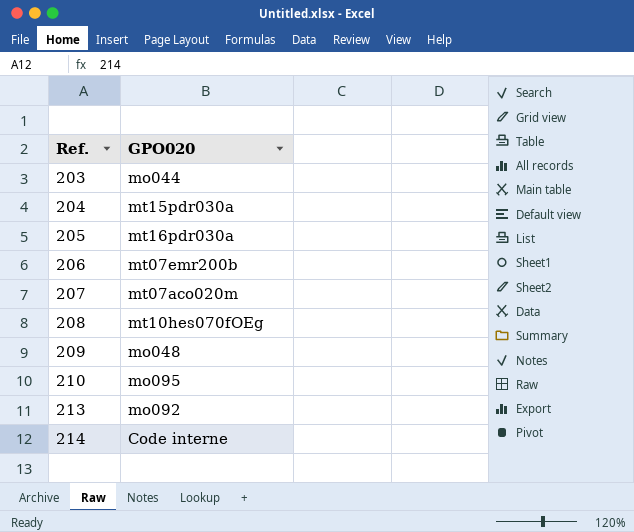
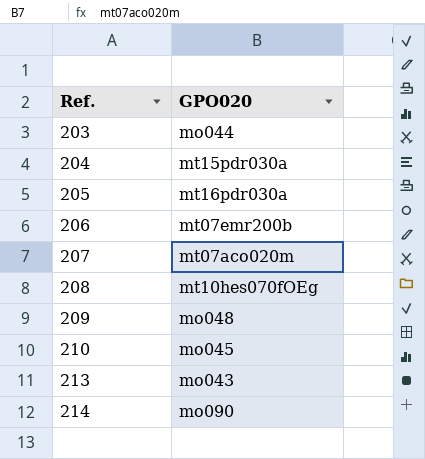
210 | GPO020: mo095 -> mo045
213 | GPO020: mo092 -> mo043
214 | GPO020: Code interne -> mo090

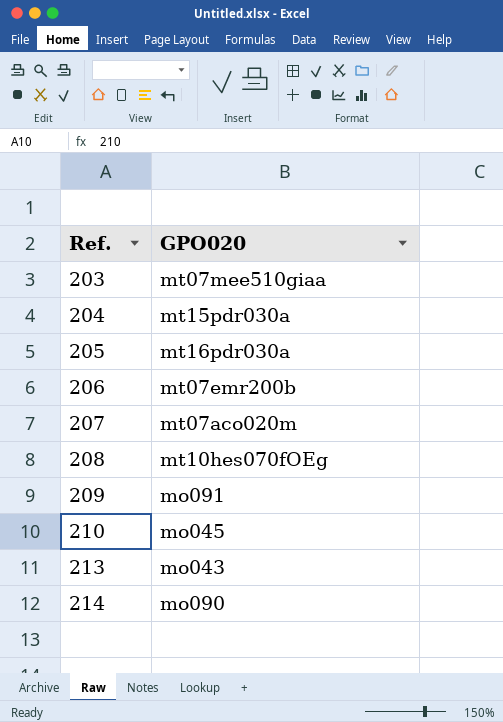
203 | GPO020: mo044 -> mt07mee510giaa
209 | GPO020: mo048 -> mo091

